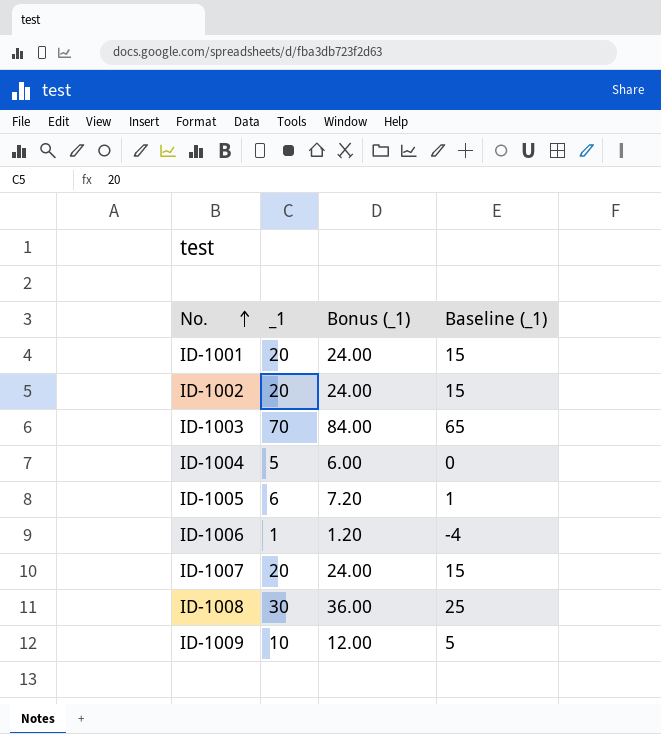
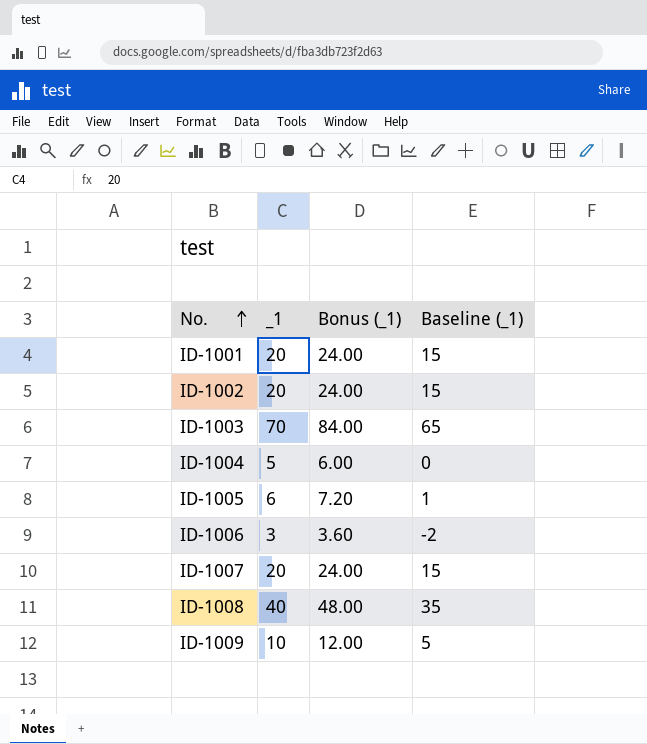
ID-1006 | _1: 1 -> 3
ID-1006 | Bonus (_1): 1.20 -> 3.60
ID-1006 | Baseline (_1): -4 -> -2
ID-1008 | _1: 30 -> 40
ID-1008 | Bonus (_1): 36.00 -> 48.00
ID-1008 | Baseline (_1): 25 -> 35

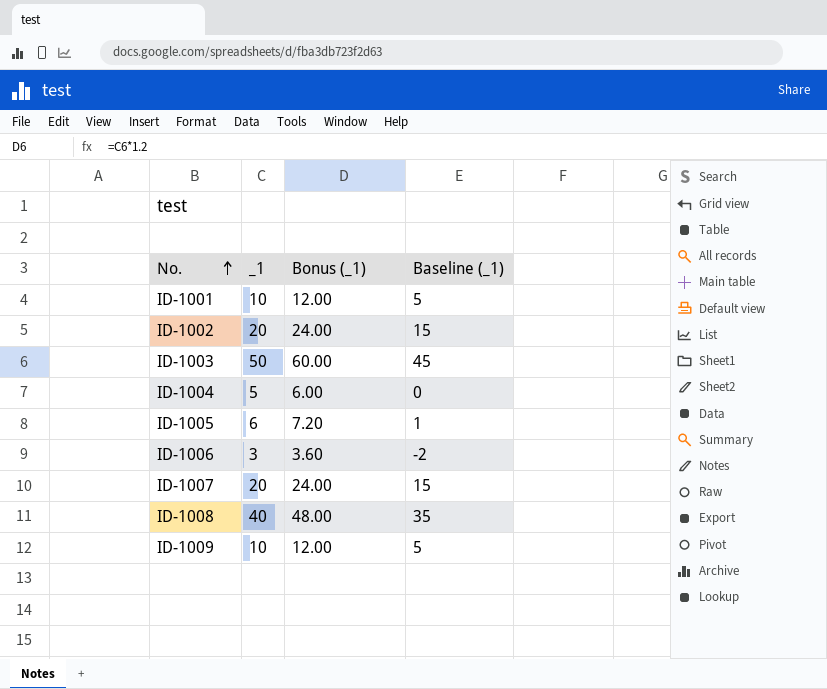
ID-1001 | _1: 20 -> 10
ID-1001 | Bonus (_1): 24.00 -> 12.00
ID-1001 | Baseline (_1): 15 -> 5
ID-1003 | _1: 70 -> 50
ID-1003 | Bonus (_1): 84.00 -> 60.00
ID-1003 | Baseline (_1): 65 -> 45

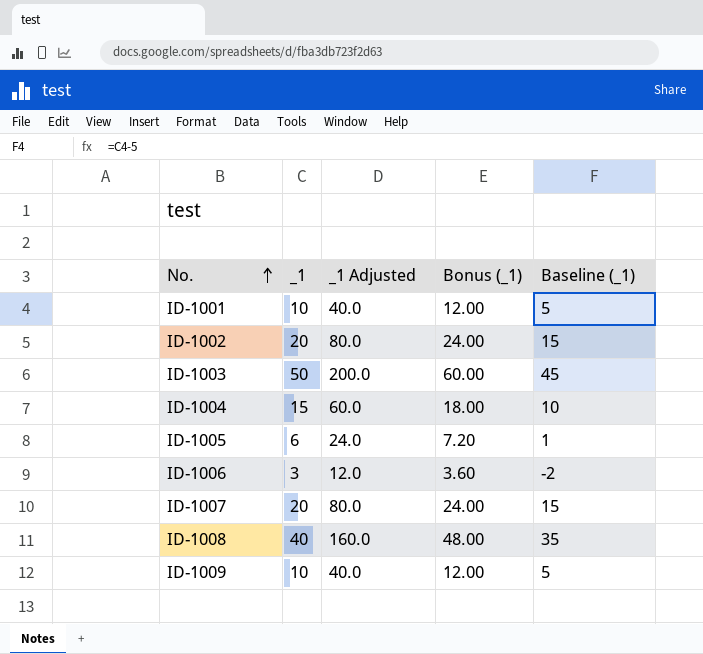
column _1 Adjusted | formula: none -> [_1] * 4
ID-1004 | _1: 5 -> 15
ID-1004 | Bonus (_1): 6.00 -> 18.00
ID-1004 | Baseline (_1): 0 -> 10

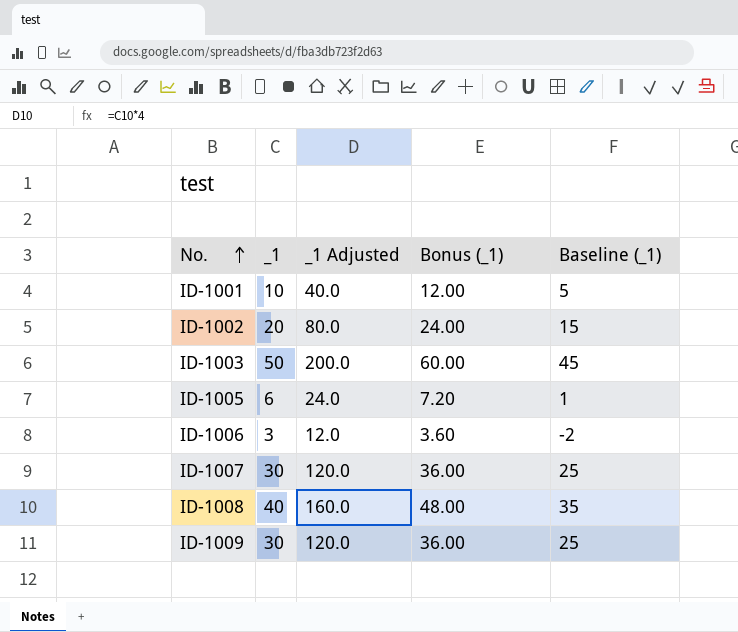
row ID-1004: 15 | 60.0 | 18.00 | 10 -> none
ID-1007 | _1: 20 -> 30
ID-1007 | _1 Adjusted: 80.0 -> 120.0
ID-1007 | Bonus (_1): 24.00 -> 36.00
ID-1007 | Baseline (_1): 15 -> 25
ID-1009 | _1: 10 -> 30
ID-1009 | _1 Adjusted: 40.0 -> 120.0
ID-1009 | Bonus (_1): 12.00 -> 36.00
ID-1009 | Baseline (_1): 5 -> 25

